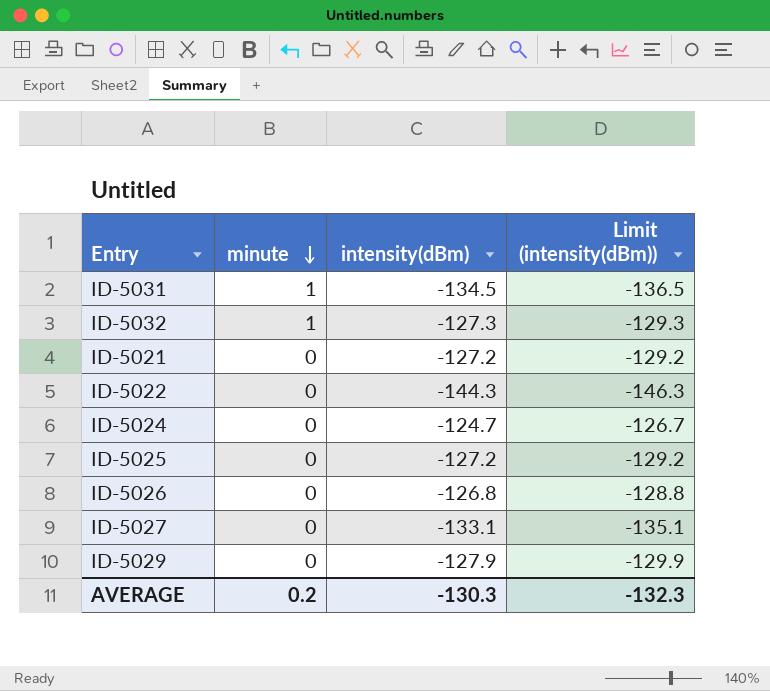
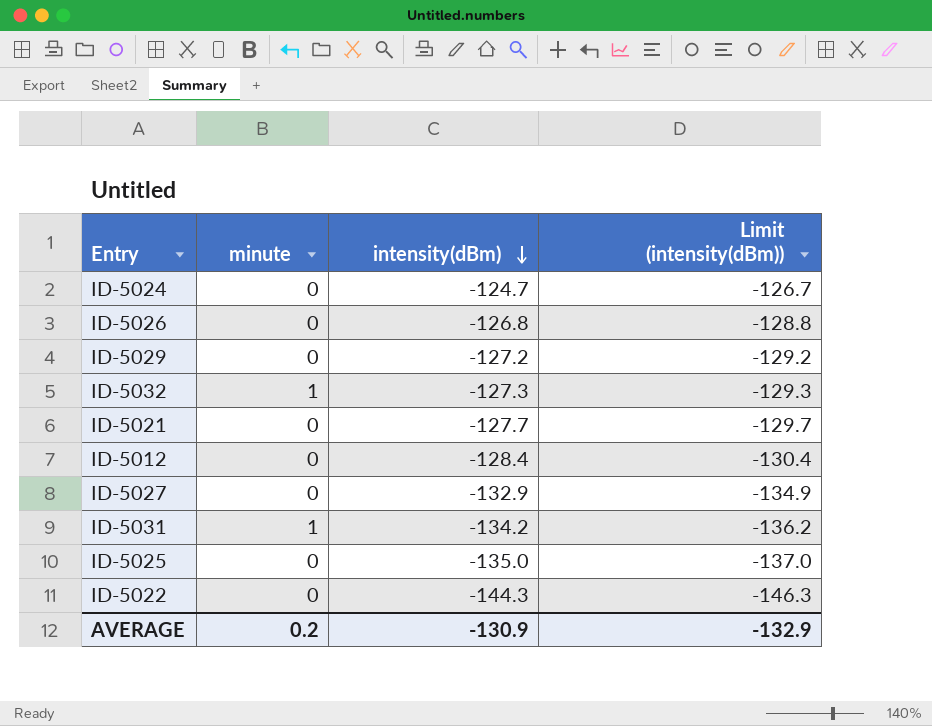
row order: minute descending -> intensity(dBm) descending
ID-5029 | intensity(dBm): -127.9 -> -127.2
ID-5029 | Limit (intensity(dBm)): -129.9 -> -129.2
ID-5021 | intensity(dBm): -127.2 -> -127.7
ID-5021 | Limit (intensity(dBm)): -129.2 -> -129.7
row ID-5012: none -> 0 | -128.4 | -130.4
ID-5027 | intensity(dBm): -133.1 -> -132.9
ID-5027 | Limit (intensity(dBm)): -135.1 -> -134.9
ID-5031 | intensity(dBm): -134.5 -> -134.2
ID-5031 | Limit (intensity(dBm)): -136.5 -> -136.2
ID-5025 | intensity(dBm): -127.2 -> -135.0
ID-5025 | Limit (intensity(dBm)): -129.2 -> -137.0
AVERAGE | intensity(dBm): -130.3 -> -130.9
AVERAGE | Limit (intensity(dBm)): -132.3 -> -132.9

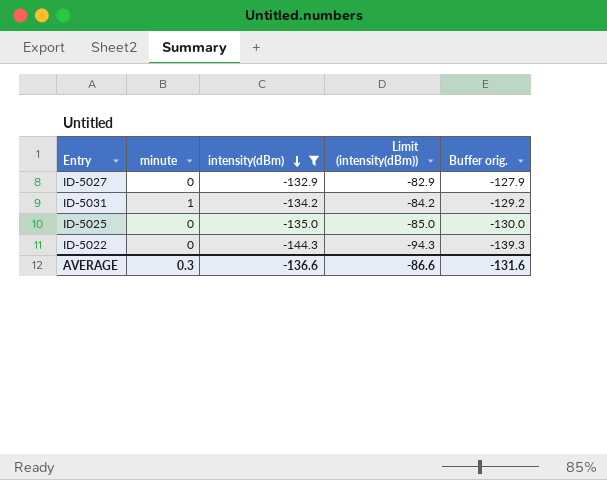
filter: none -> intensity(dBm) <= -132.9
column Limit (intensity(dBm)) | formula: [intensity(dBm)] - 2 -> [intensity(dBm)] + 50
column Buffer orig. | formula: none -> [intensity(dBm)] + 5
AVERAGE | minute: 0.2 -> 0.3
AVERAGE | intensity(dBm): -130.9 -> -136.6
AVERAGE | Limit (intensity(dBm)): -132.9 -> -86.6

